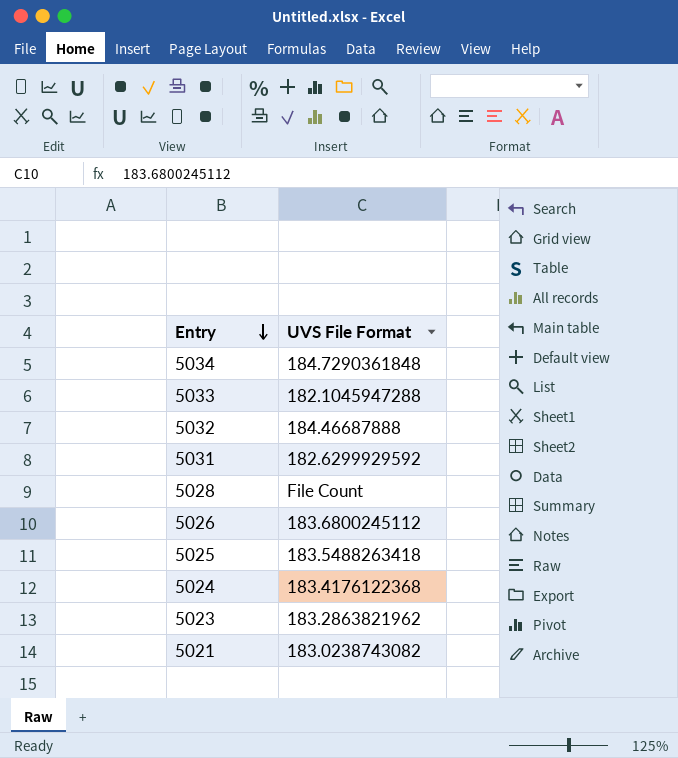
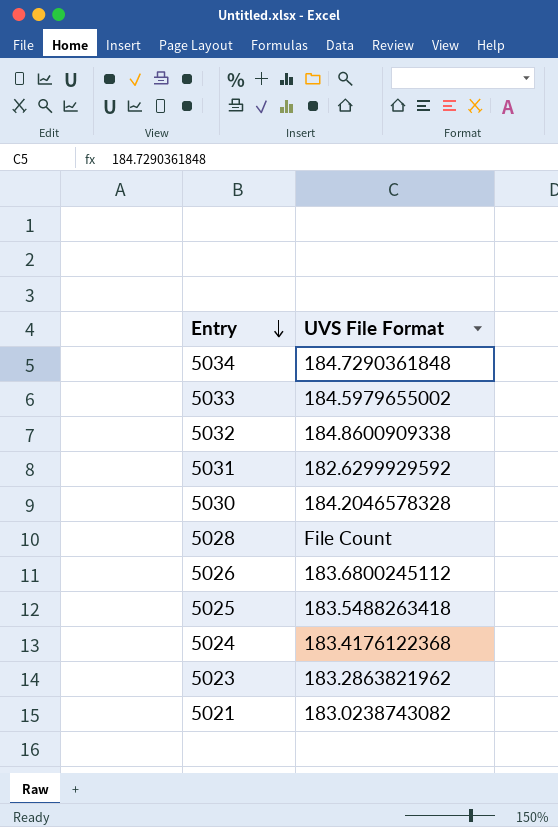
5033 | UVS File Format: 182.1045947288 -> 184.5979655002
5032 | UVS File Format: 184.46687888 -> 184.8600909338
row 5030: none -> 184.2046578328

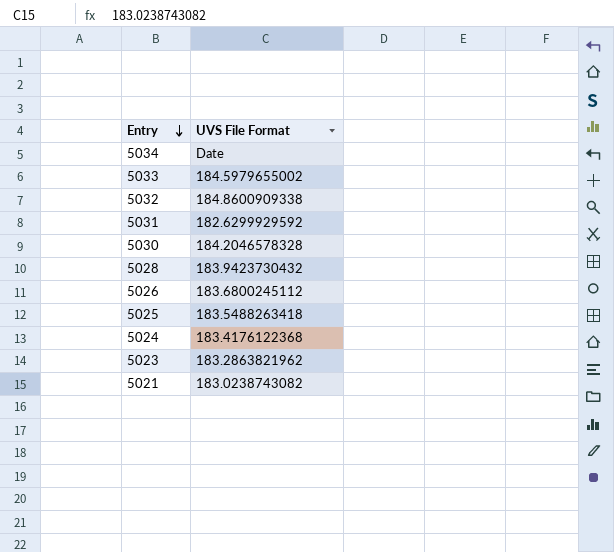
5034 | UVS File Format: 184.7290361848 -> Date
5028 | UVS File Format: File Count -> 183.9423730432

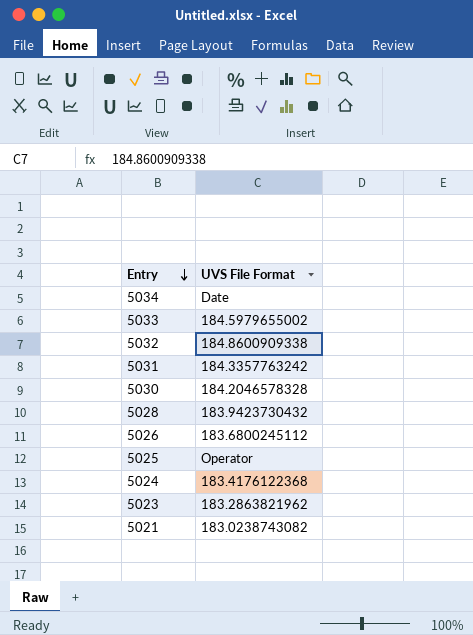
5031 | UVS File Format: 182.6299929592 -> 184.3357763242
5025 | UVS File Format: 183.5488263418 -> Operator

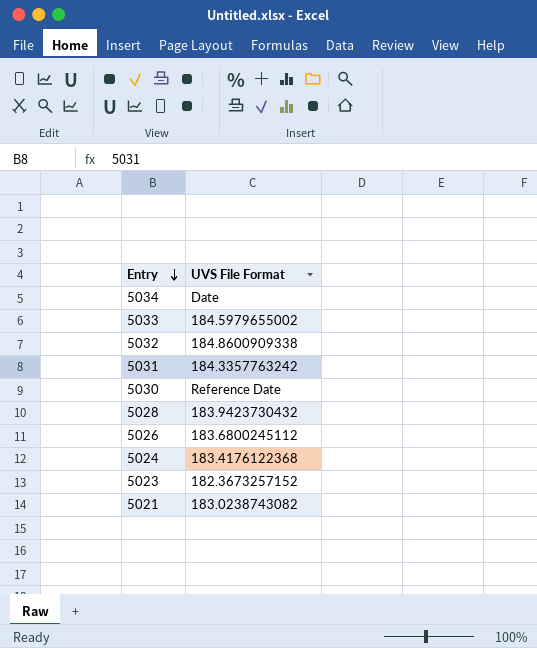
row 5025: Operator -> none
5030 | UVS File Format: 184.2046578328 -> Reference Date
5023 | UVS File Format: 183.2863821962 -> 182.3673257152

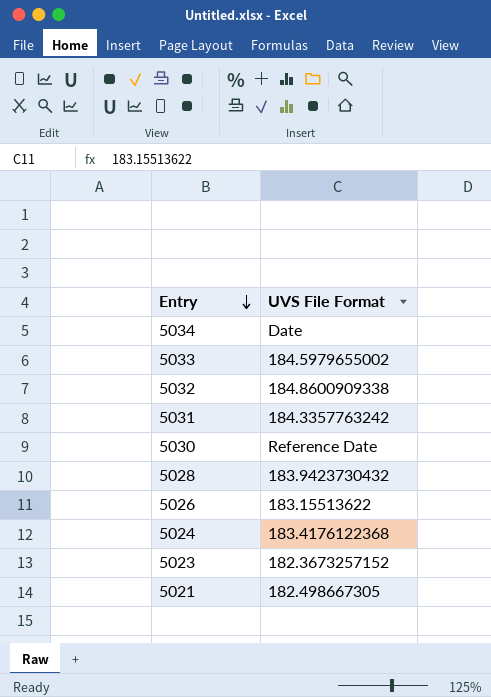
5026 | UVS File Format: 183.6800245112 -> 183.15513622
5021 | UVS File Format: 183.0238743082 -> 182.498667305

